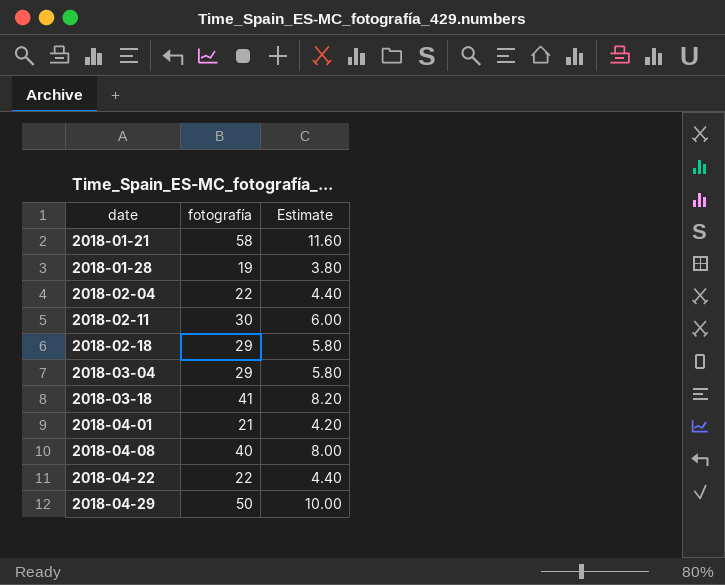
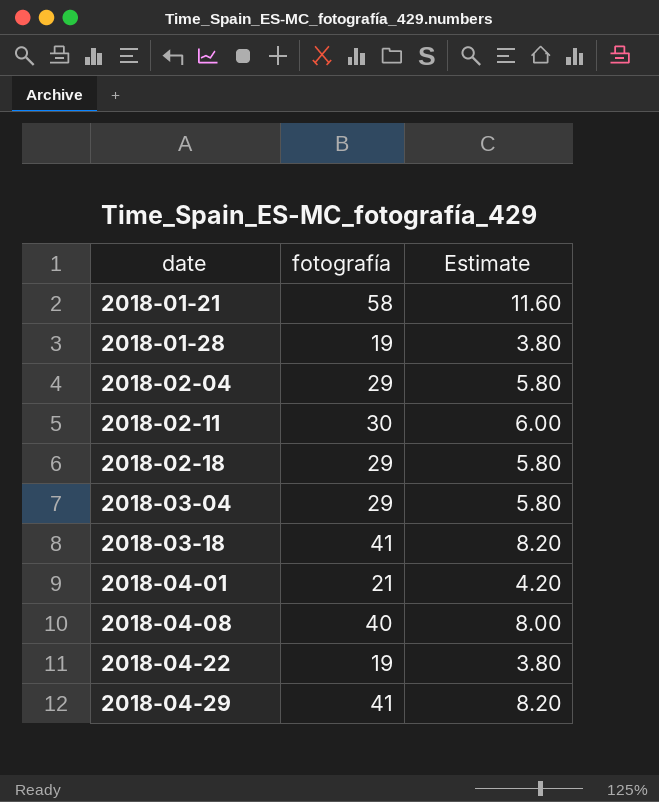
2018-02-04 | fotografía: 22 -> 29
2018-02-04 | Estimate: 4.40 -> 5.80
2018-04-22 | fotografía: 22 -> 19
2018-04-22 | Estimate: 4.40 -> 3.80
2018-04-29 | fotografía: 50 -> 41
2018-04-29 | Estimate: 10.00 -> 8.20

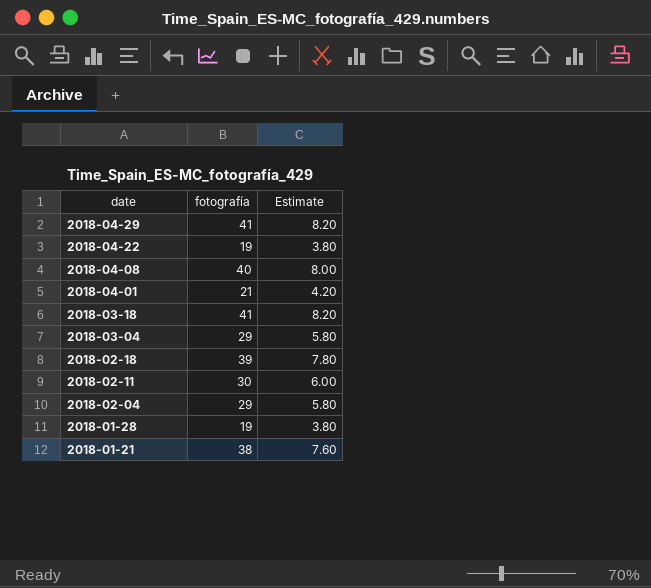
row order: date ascending -> date descending
2018-02-18 | fotografía: 29 -> 39
2018-02-18 | Estimate: 5.80 -> 7.80
2018-01-21 | fotografía: 58 -> 38
2018-01-21 | Estimate: 11.60 -> 7.60

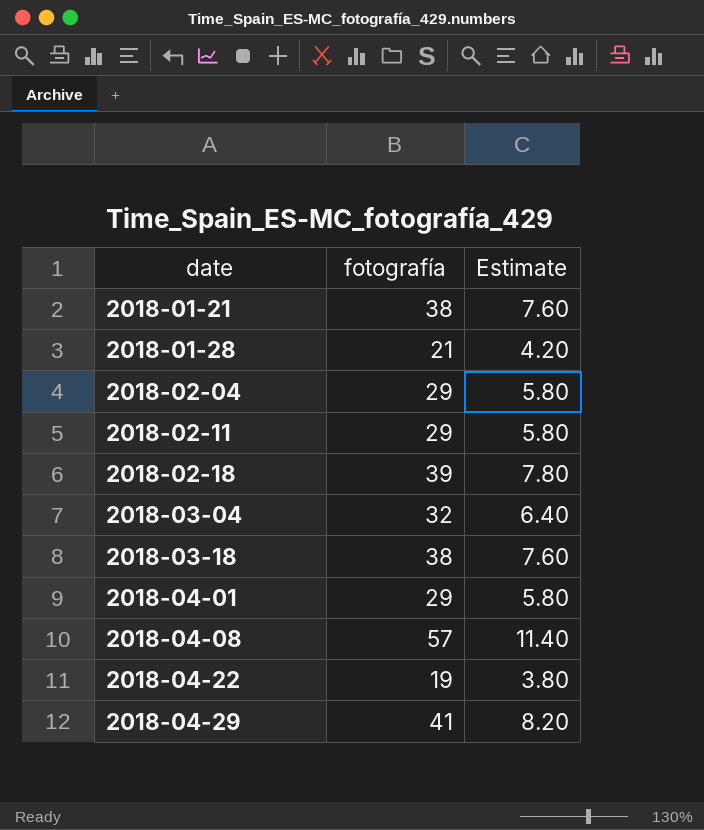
row order: date descending -> date ascending
2018-01-28 | fotografía: 19 -> 21
2018-01-28 | Estimate: 3.80 -> 4.20
2018-02-11 | fotografía: 30 -> 29
2018-02-11 | Estimate: 6.00 -> 5.80
2018-03-04 | fotografía: 29 -> 32
2018-03-04 | Estimate: 5.80 -> 6.40
2018-03-18 | fotografía: 41 -> 38
2018-03-18 | Estimate: 8.20 -> 7.60
2018-04-01 | fotografía: 21 -> 29
2018-04-01 | Estimate: 4.20 -> 5.80
2018-04-08 | fotografía: 40 -> 57
2018-04-08 | Estimate: 8.00 -> 11.40

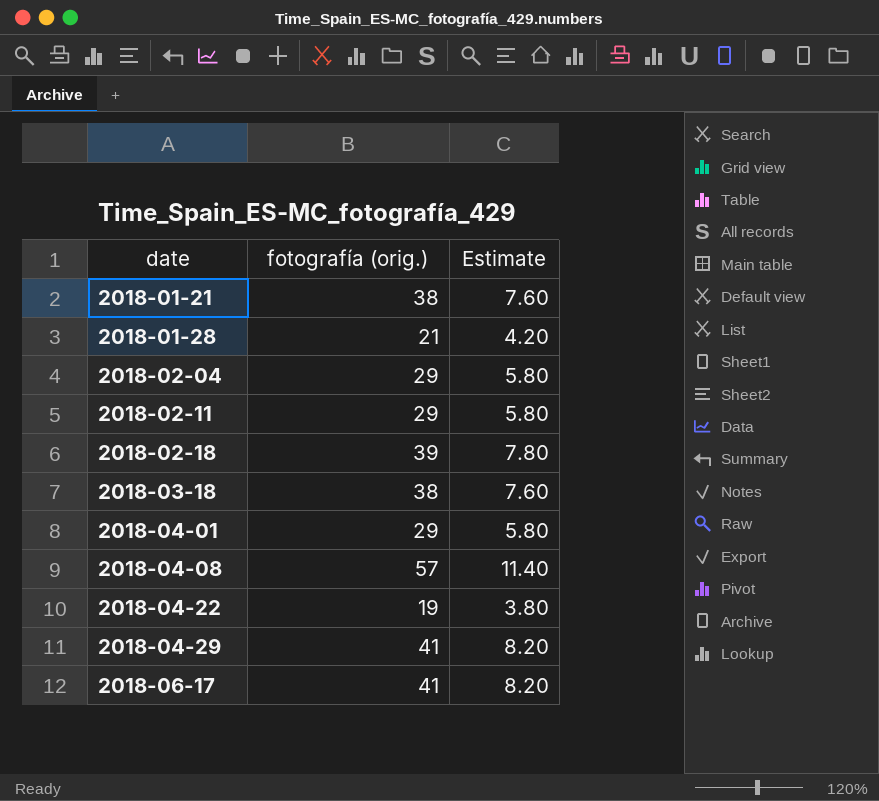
column name: fotografía -> fotografía (orig.)
row 2018-03-04: 32 | 6.40 -> none
row 2018-06-17: none -> 41 | 8.20

